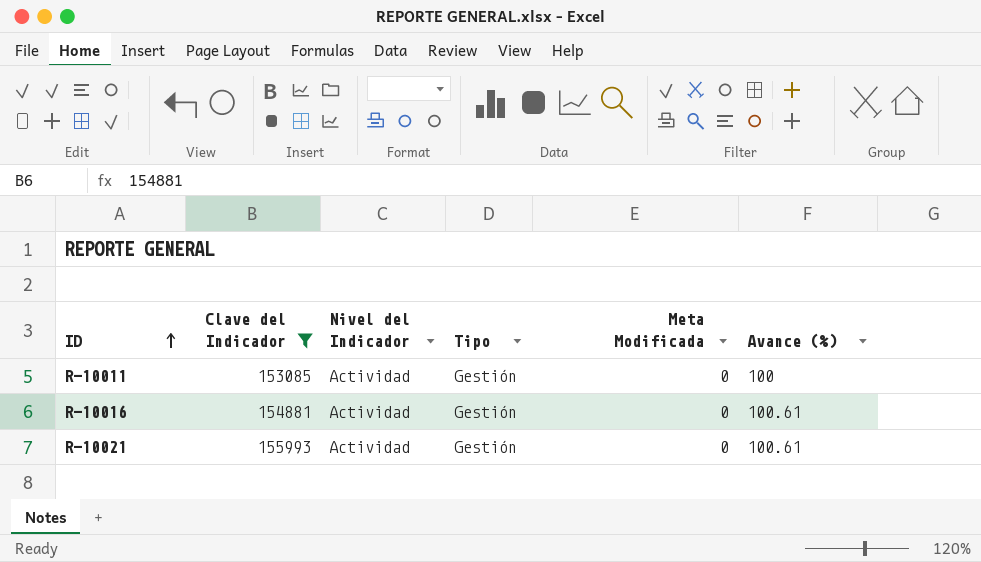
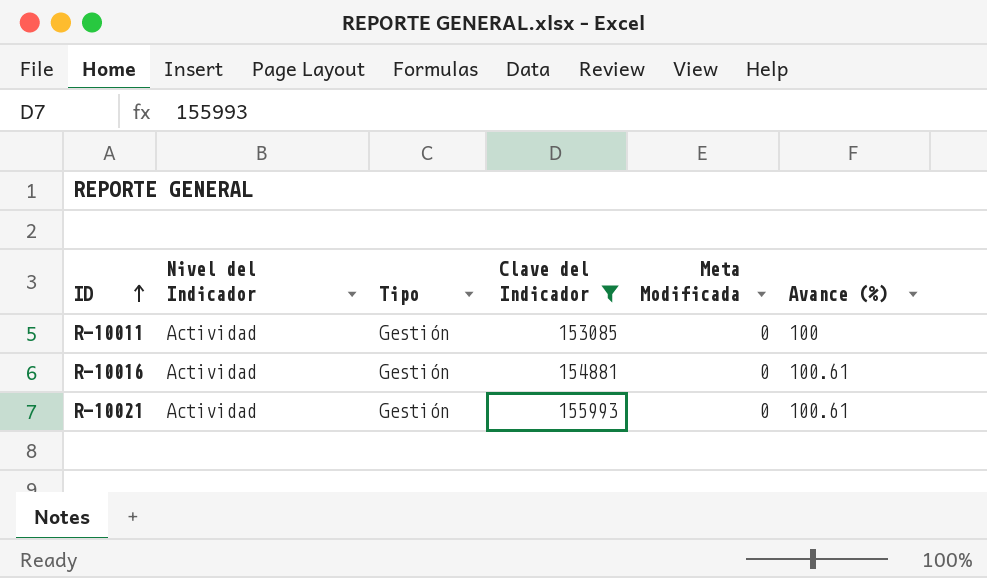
column Clave del Indicador | position: 2 -> 4

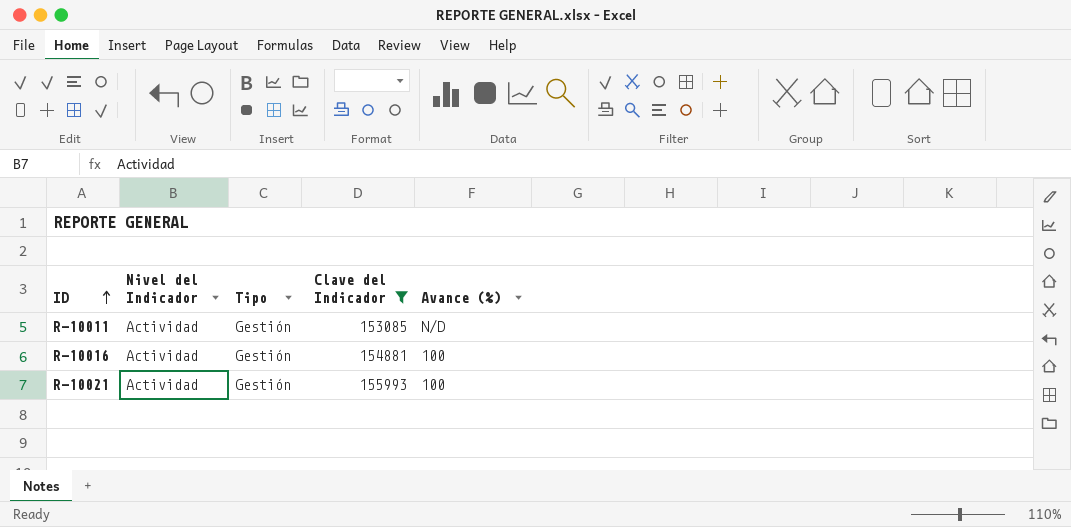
column Meta Modificada | position: 5 -> none
R-10011 | Avance (%): 100 -> N/D
R-10016 | Avance (%): 100.61 -> 100
R-10021 | Avance (%): 100.61 -> 100

